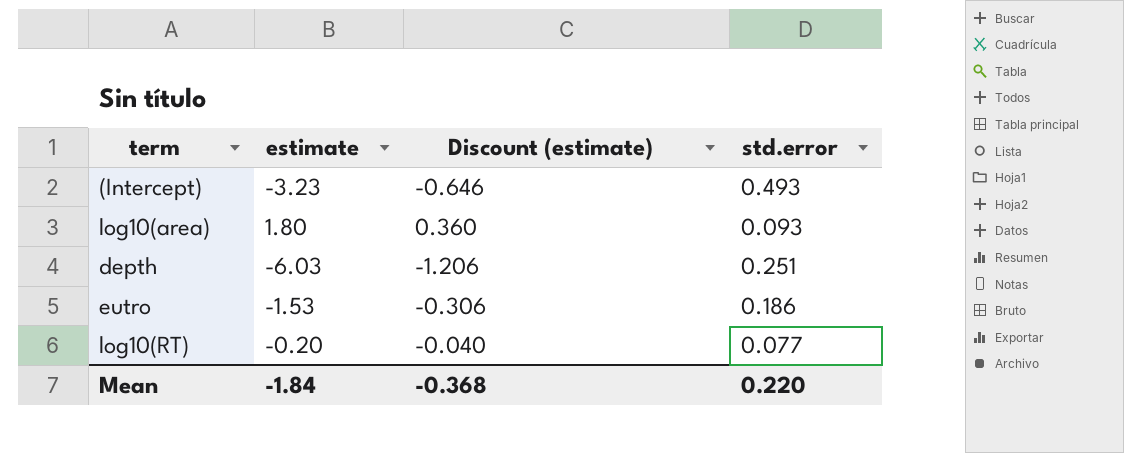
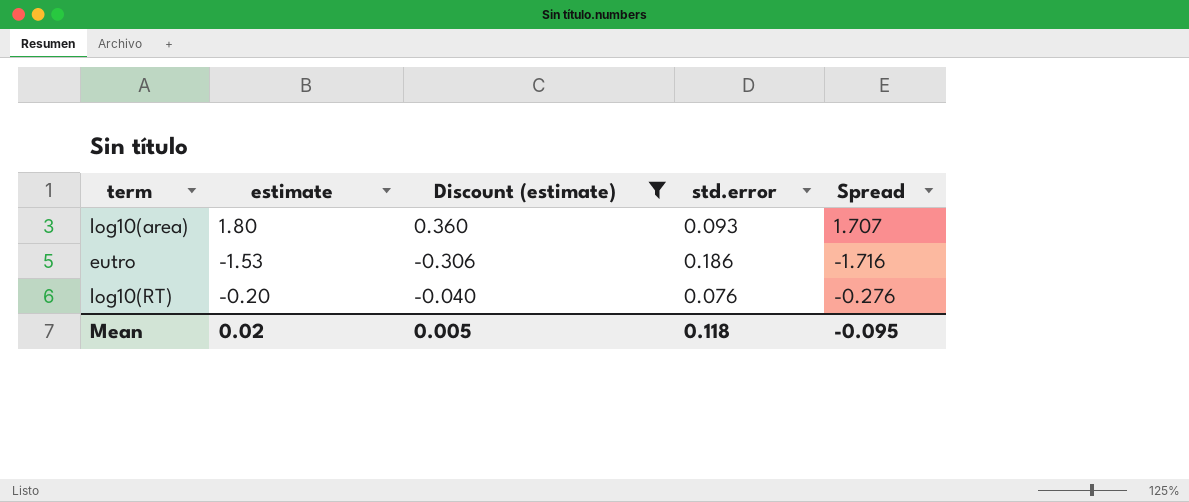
filter: none -> Discount (estimate) >= -0.306
column Spread | formula: none -> [estimate] - [std.error]
log10(RT) | std.error: 0.077 -> 0.076
Mean | estimate: -1.84 -> 0.02
Mean | Discount (estimate): -0.368 -> 0.005
Mean | std.error: 0.220 -> 0.118

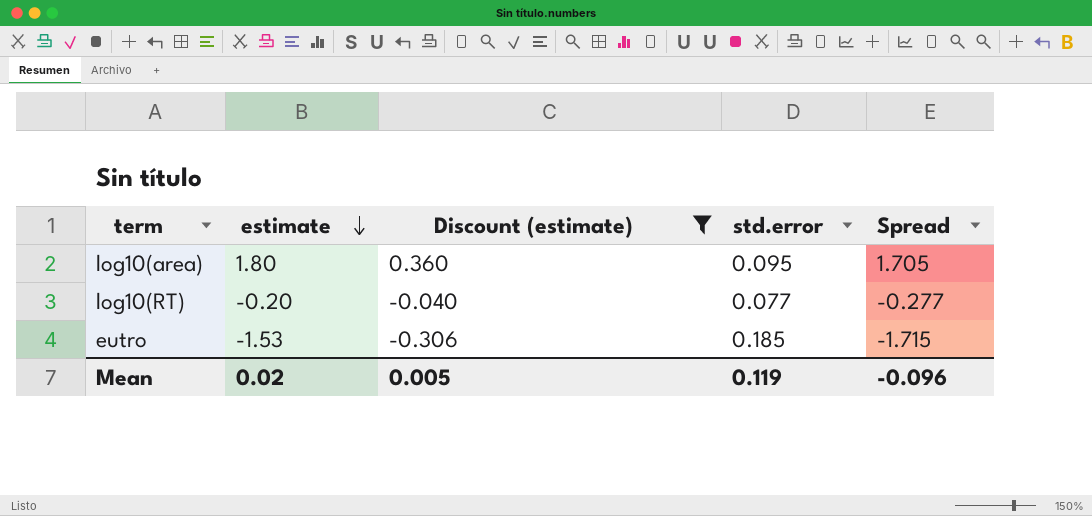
row order: none -> estimate descending
log10(area) | std.error: 0.093 -> 0.095
log10(area) | Spread: 1.707 -> 1.705
log10(RT) | std.error: 0.076 -> 0.077
log10(RT) | Spread: -0.276 -> -0.277
eutro | std.error: 0.186 -> 0.185
eutro | Spread: -1.716 -> -1.715
Mean | std.error: 0.118 -> 0.119
Mean | Spread: -0.095 -> -0.096

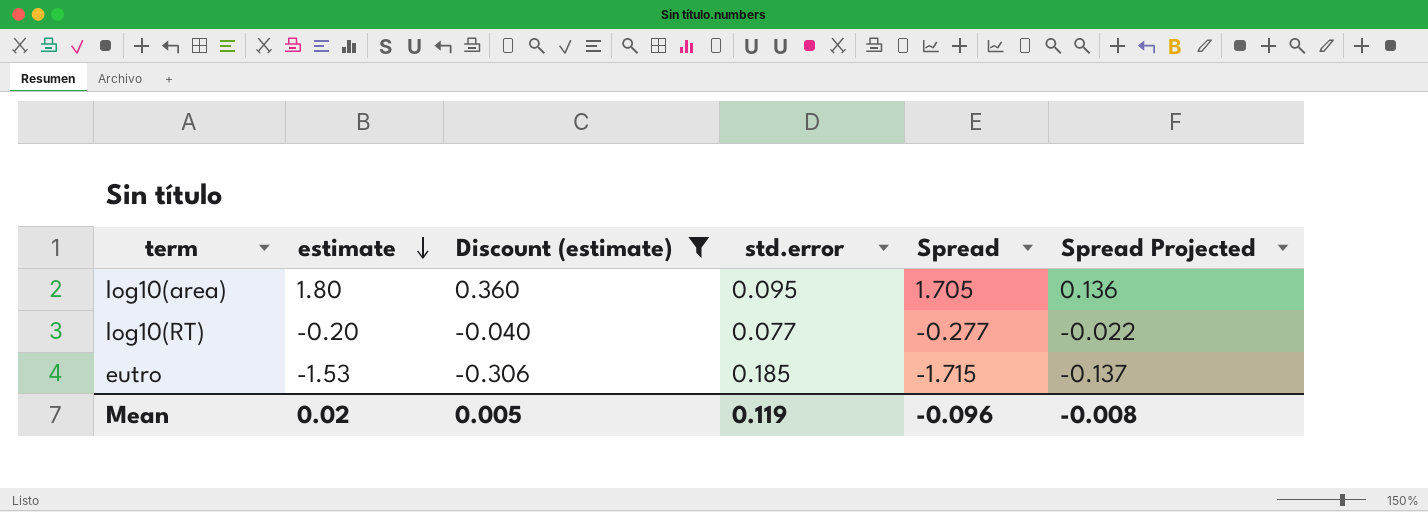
column Spread Projected | formula: none -> [Spread] * 0.08

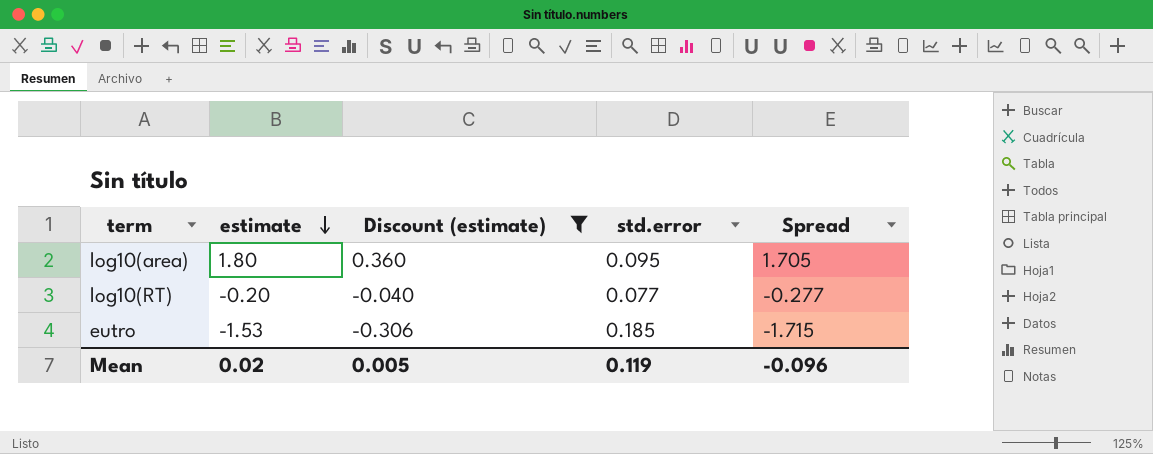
column Spread Projected | formula: [Spread] * 0.08 -> none

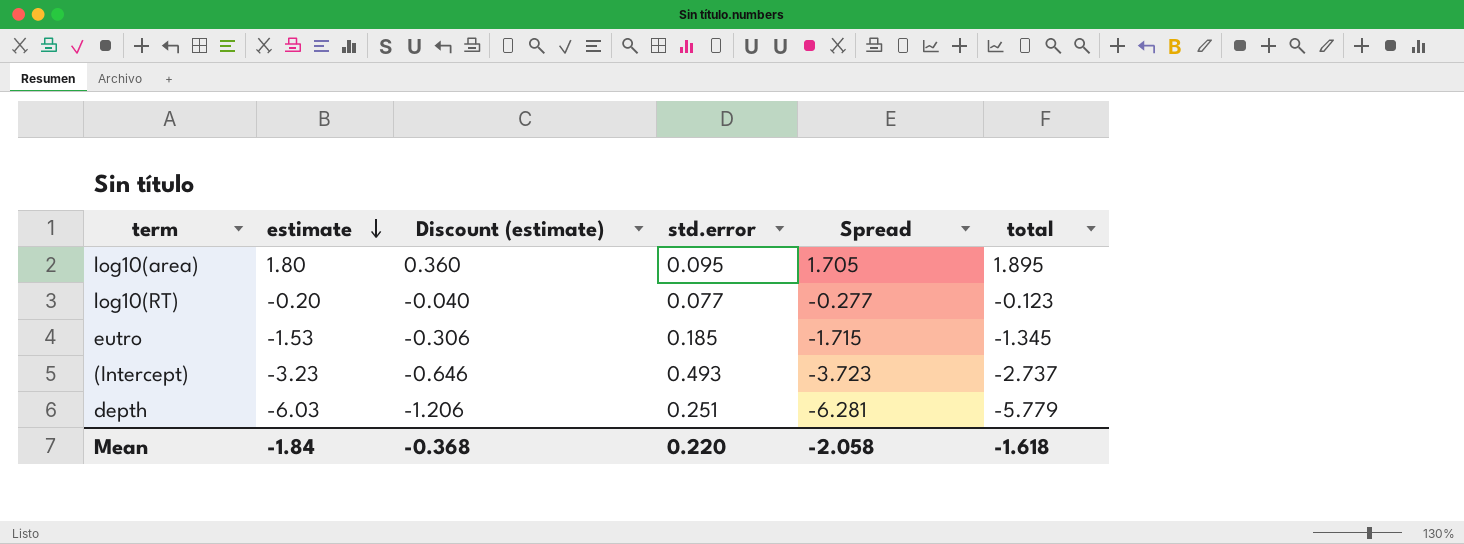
filter: Discount (estimate) >= -0.306 -> none
column total | formula: none -> [estimate] + [std.error]
Mean | estimate: 0.02 -> -1.84
Mean | Discount (estimate): 0.005 -> -0.368
Mean | std.error: 0.119 -> 0.220
Mean | Spread: -0.096 -> -2.058

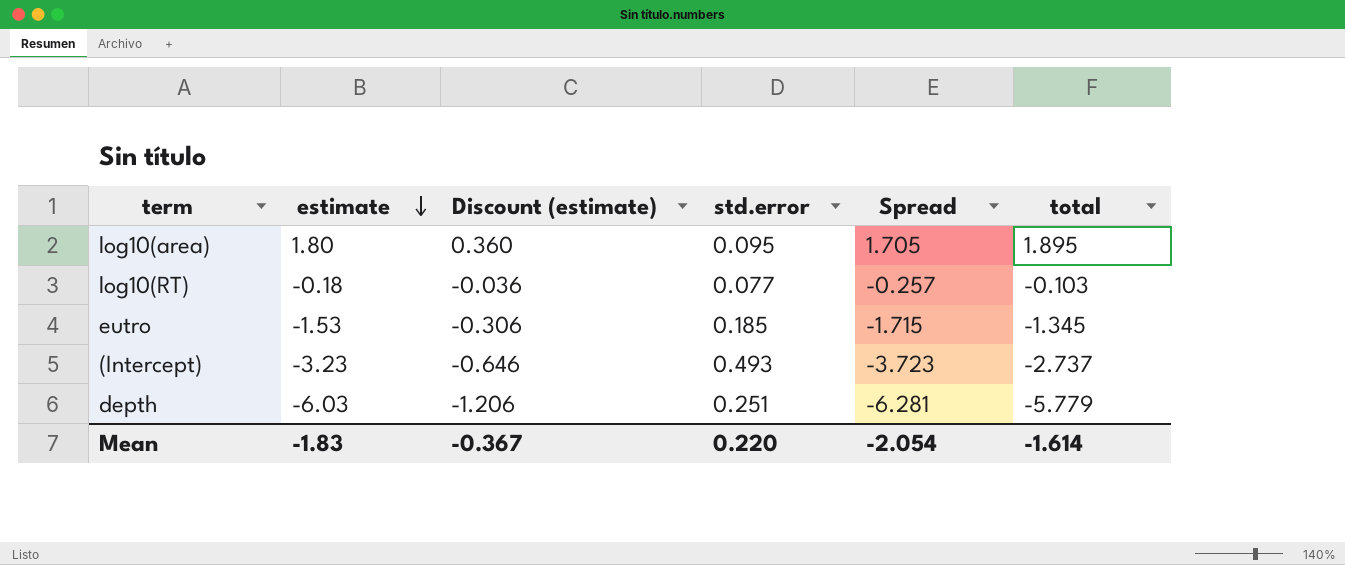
log10(RT) | estimate: -0.20 -> -0.18
log10(RT) | Discount (estimate): -0.040 -> -0.036
log10(RT) | Spread: -0.277 -> -0.257
log10(RT) | total: -0.123 -> -0.103
Mean | estimate: -1.84 -> -1.83
Mean | Discount (estimate): -0.368 -> -0.367
Mean | Spread: -2.058 -> -2.054
Mean | total: -1.618 -> -1.614

